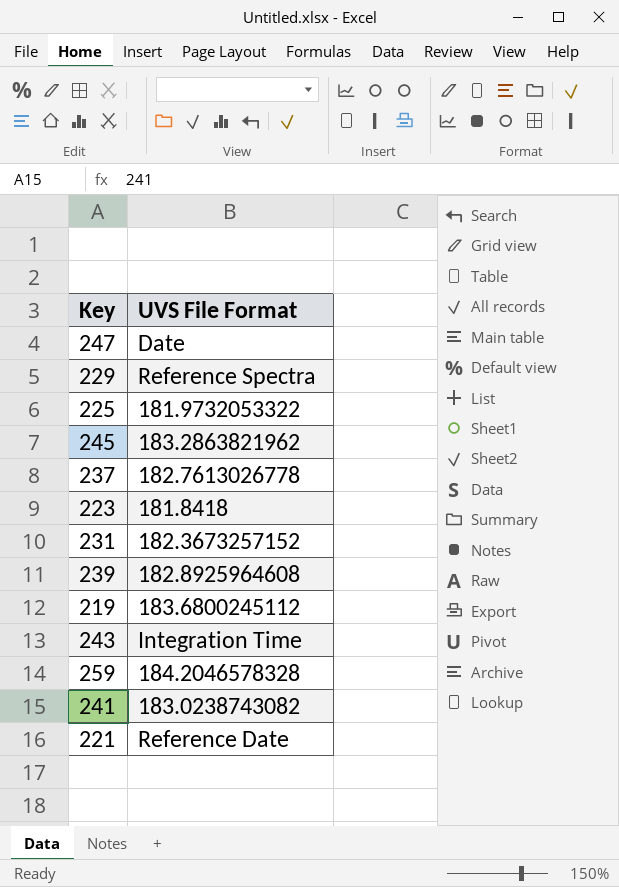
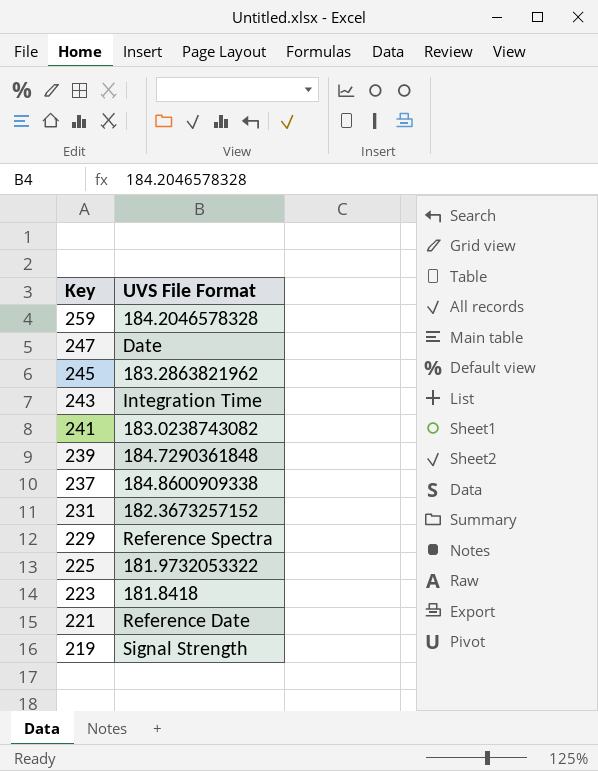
row order: none -> Key descending
239 | UVS File Format: 182.8925964608 -> 184.7290361848
237 | UVS File Format: 182.7613026778 -> 184.8600909338
219 | UVS File Format: 183.6800245112 -> Signal Strength

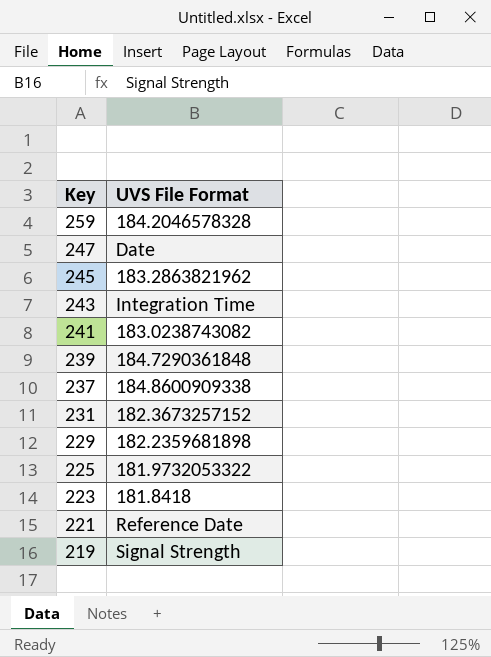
229 | UVS File Format: Reference Spectra -> 182.2359681898

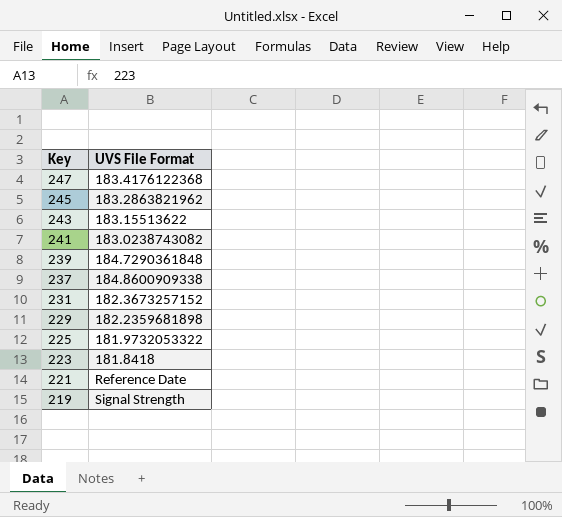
row 259: 184.2046578328 -> none
247 | UVS File Format: Date -> 183.4176122368
243 | UVS File Format: Integration Time -> 183.15513622

